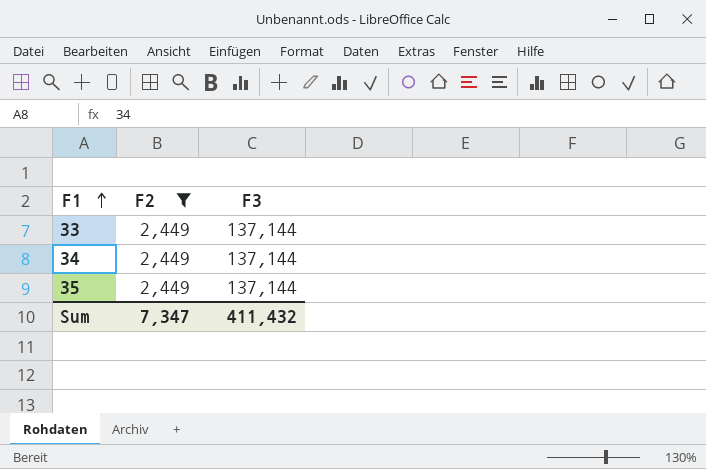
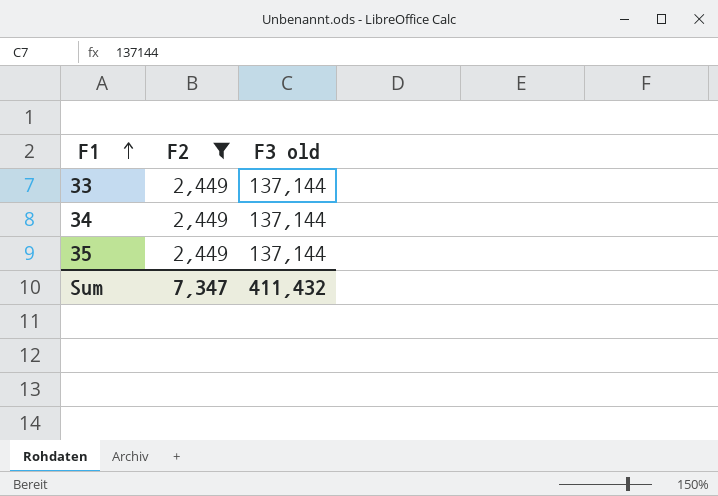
column name: F3 -> F3 old

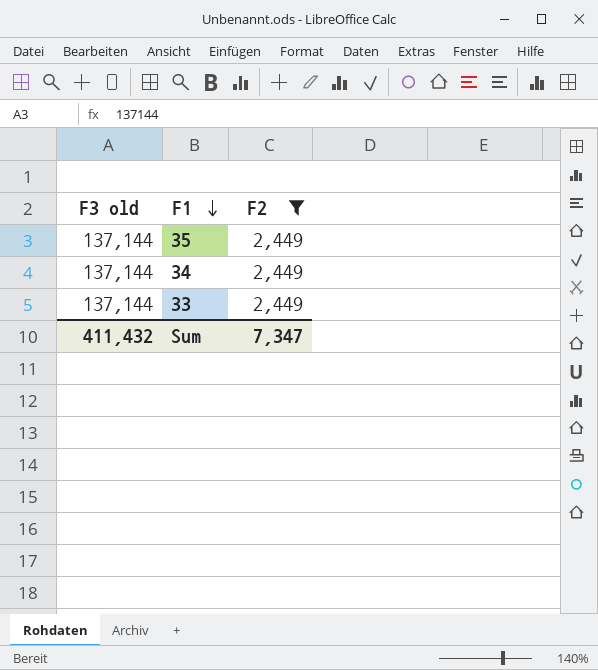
row order: F1 ascending -> F1 descending
column F3 old | position: 3 -> 1

